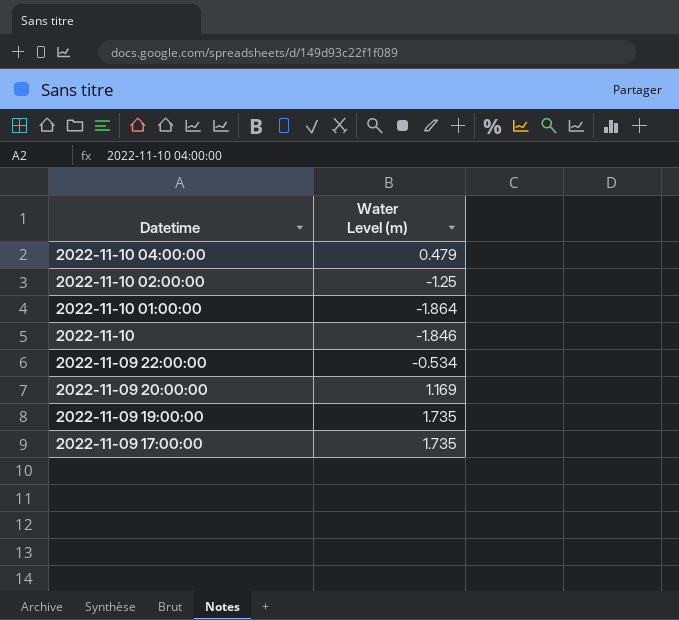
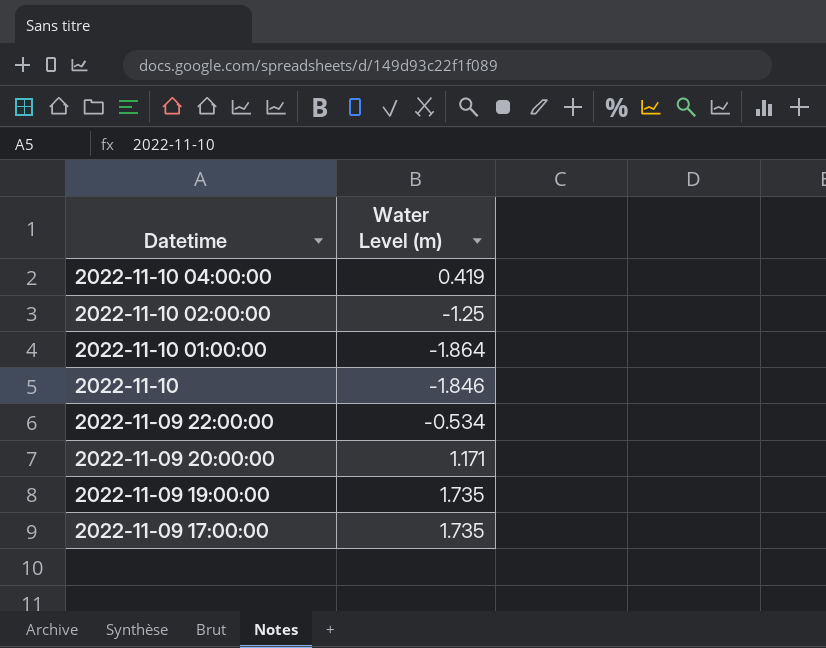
2022-11-10 04:00:00 | Water Level (m): 0.479 -> 0.419
2022-11-09 20:00:00 | Water Level (m): 1.169 -> 1.171

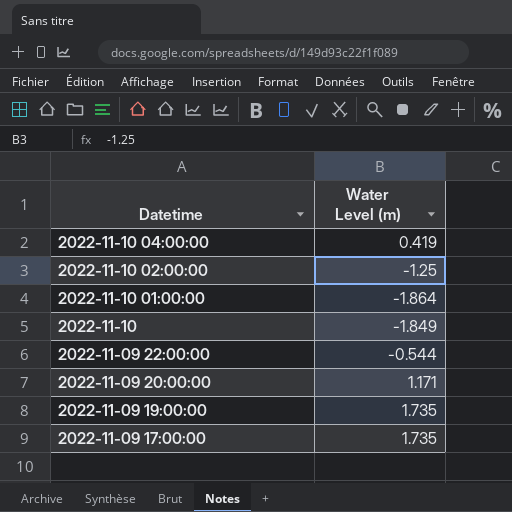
2022-11-10 | Water Level (m): -1.846 -> -1.849
2022-11-09 22:00:00 | Water Level (m): -0.534 -> -0.544

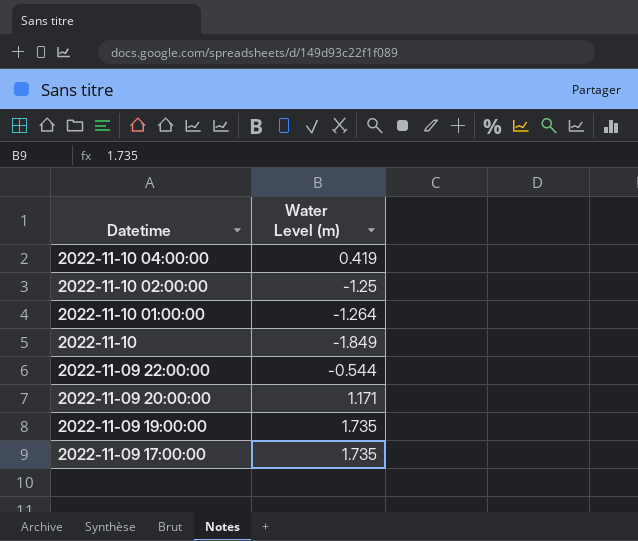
2022-11-10 01:00:00 | Water Level (m): -1.864 -> -1.264

